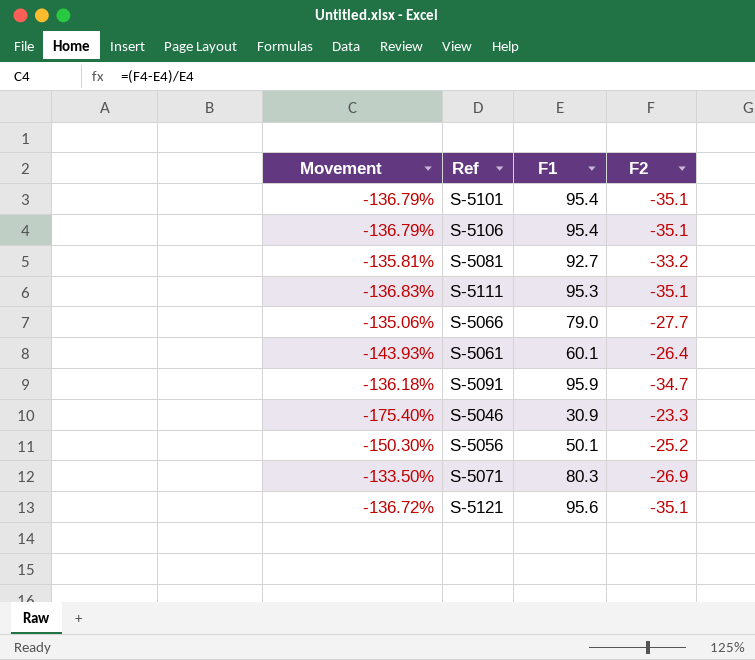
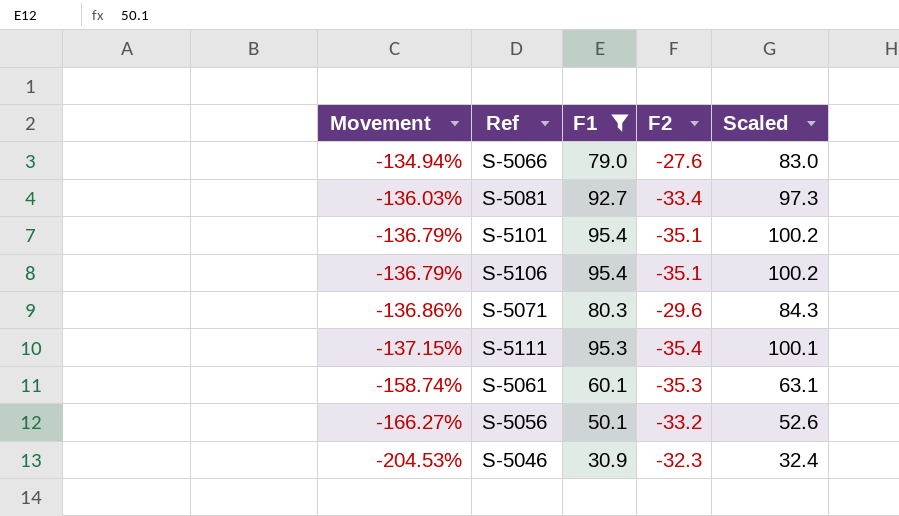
filter: none -> F1 <= 95.4
row order: none -> Movement descending
column Scaled | formula: none -> [F1] * 1.05
S-5066 | Movement: -135.06% -> -134.94%
S-5066 | F2: -27.7 -> -27.6
S-5081 | Movement: -135.81% -> -136.03%
S-5081 | F2: -33.2 -> -33.4
S-5071 | Movement: -133.50% -> -136.86%
S-5071 | F2: -26.9 -> -29.6
S-5111 | Movement: -136.83% -> -137.15%
S-5111 | F2: -35.1 -> -35.4
S-5061 | Movement: -143.93% -> -158.74%
S-5061 | F2: -26.4 -> -35.3
S-5056 | Movement: -150.30% -> -166.27%
S-5056 | F2: -25.2 -> -33.2
S-5046 | Movement: -175.40% -> -204.53%
S-5046 | F2: -23.3 -> -32.3

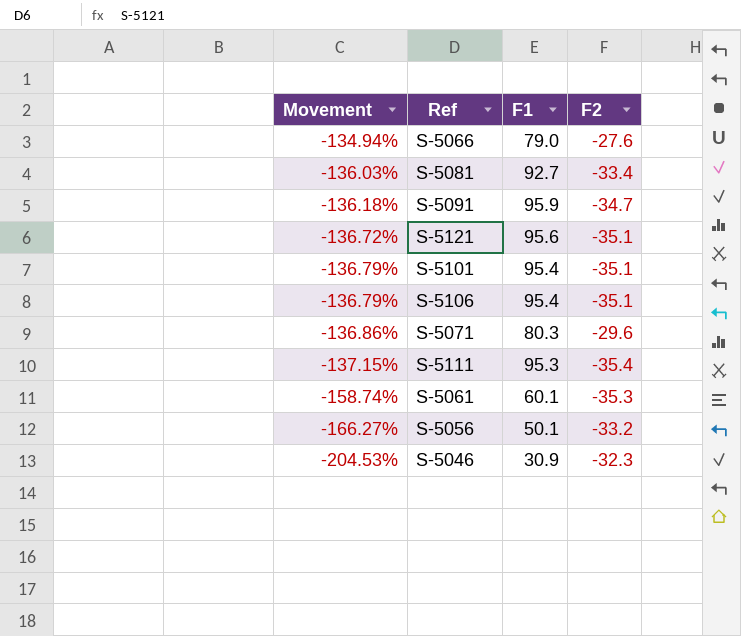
filter: F1 <= 95.4 -> none
column Scaled | formula: [F1] * 1.05 -> none

